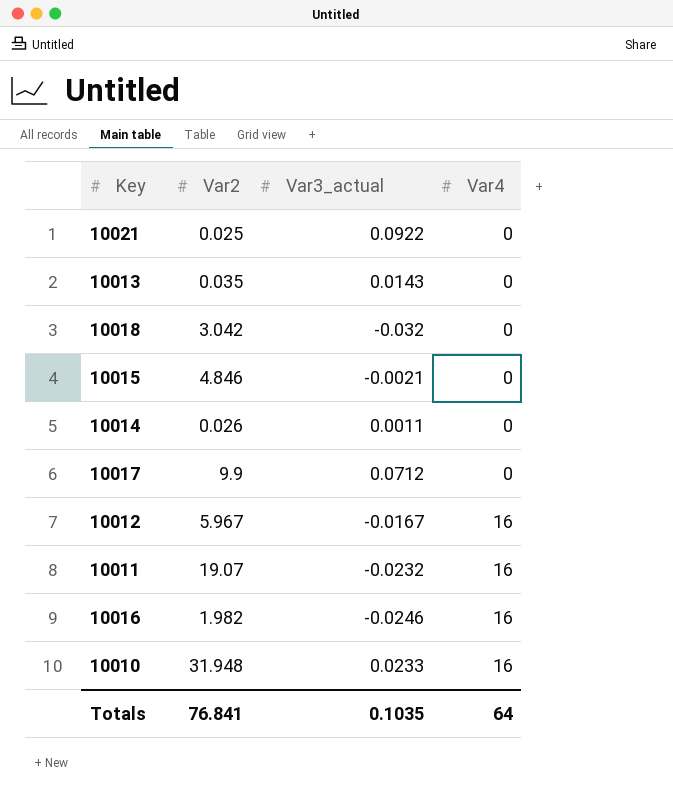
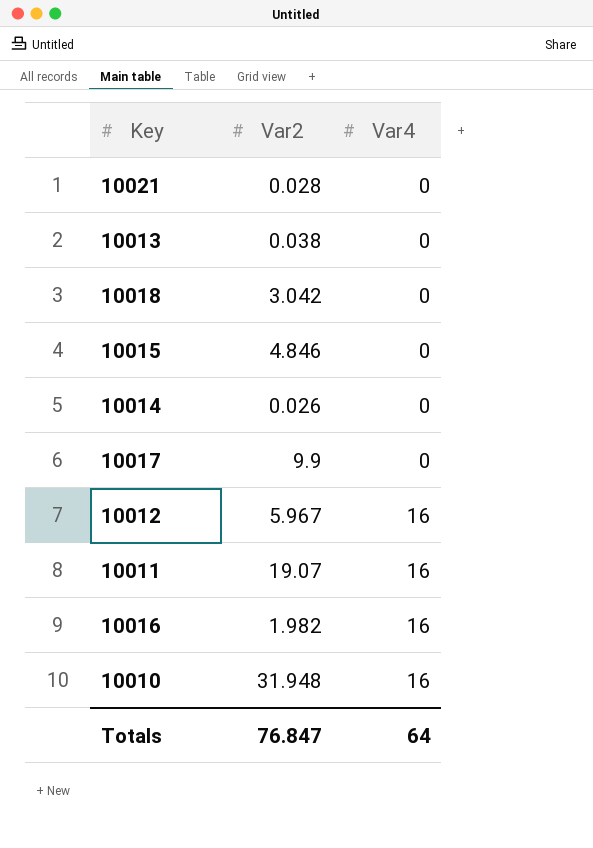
column Var3_actual | position: 3 -> none
10021 | Var2: 0.025 -> 0.028
10013 | Var2: 0.035 -> 0.038
Totals | Var2: 76.841 -> 76.847

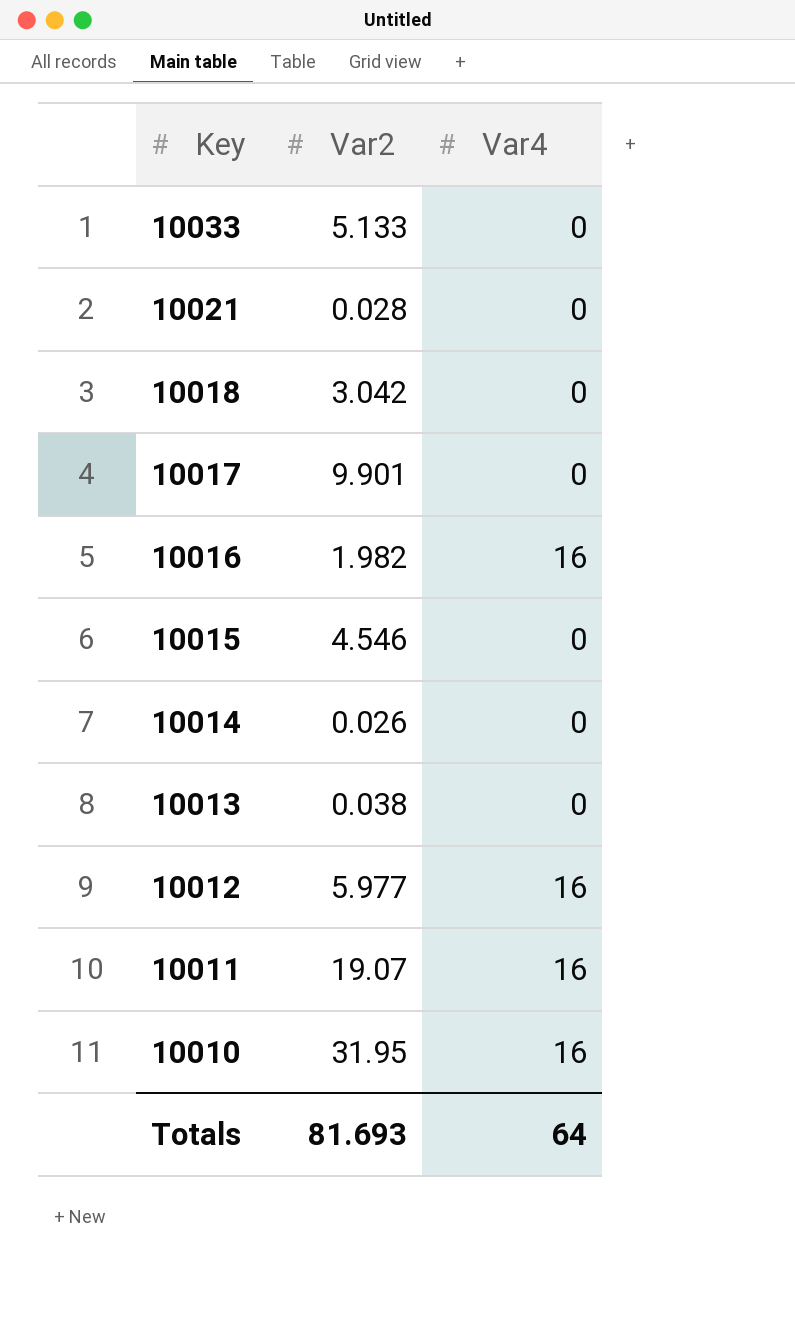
row order: Var4 ascending -> Key descending
row 10033: none -> 5.133 | 0
10017 | Var2: 9.9 -> 9.901
10015 | Var2: 4.846 -> 4.546
10012 | Var2: 5.967 -> 5.977
10010 | Var2: 31.948 -> 31.95
Totals | Var2: 76.847 -> 81.693

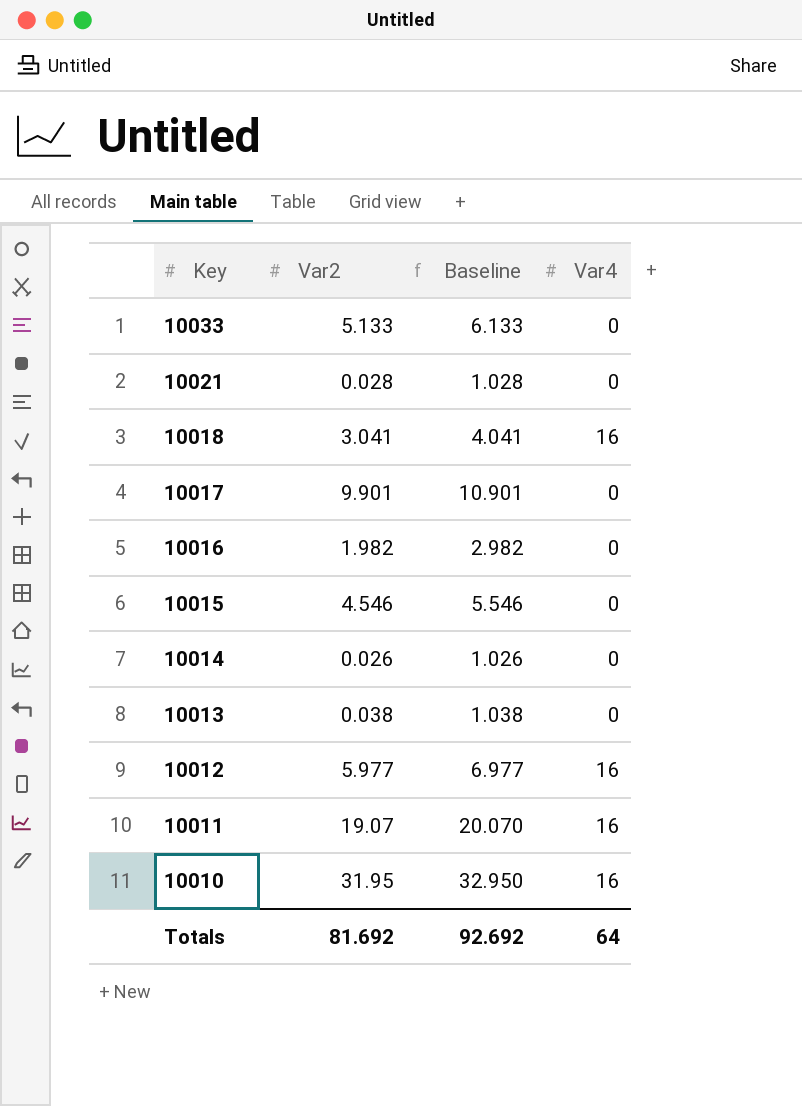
column Baseline | formula: none -> [Var2] + 1
10018 | Var2: 3.042 -> 3.041
10018 | Var4: 0 -> 16
10016 | Var4: 16 -> 0
Totals | Var2: 81.693 -> 81.692

